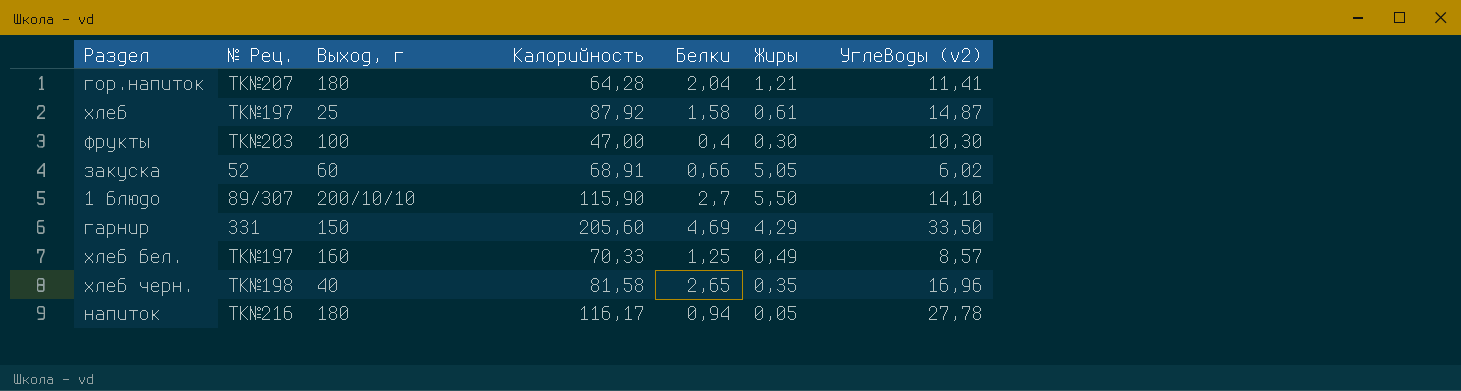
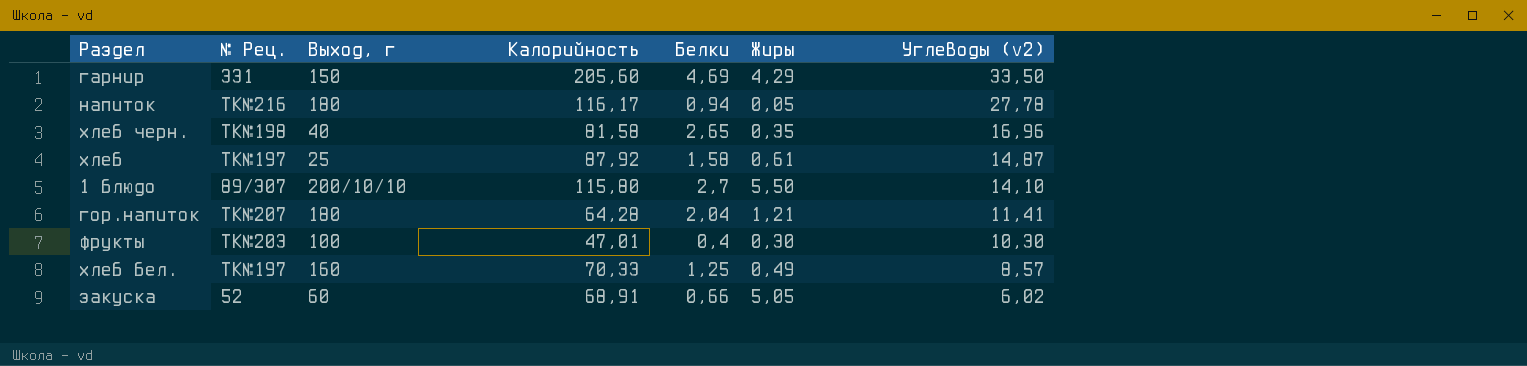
row order: none -> Углеводы (v2) descending
1 блюдо | Калорийность: 115,90 -> 115,80
фрукты | Калорийность: 47,00 -> 47,01

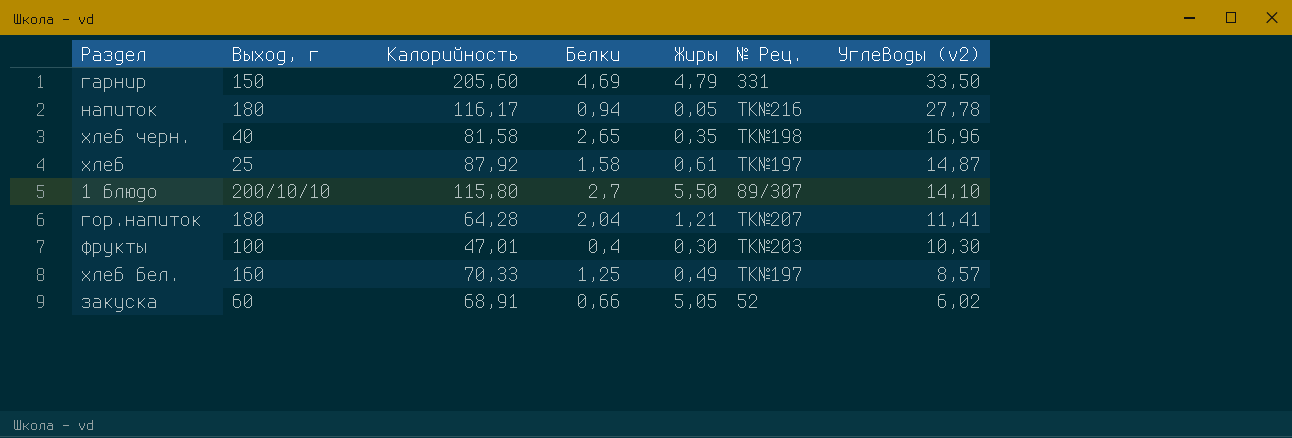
column № Рец. | position: 2 -> 6
гарнир | Жиры: 4,29 -> 4,79

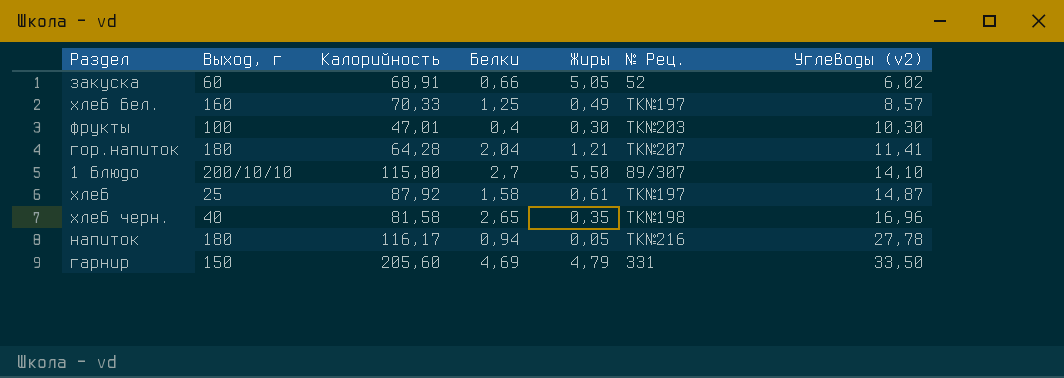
row order: Углеводы (v2) descending -> Углеводы (v2) ascending

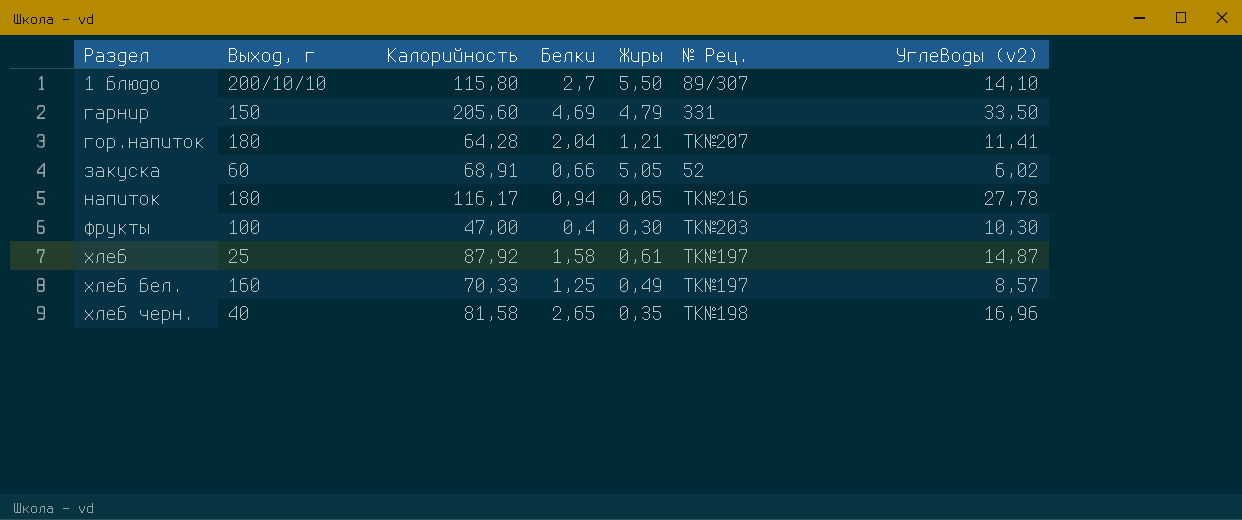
row order: Углеводы (v2) ascending -> Раздел ascending
фрукты | Калорийность: 47,01 -> 47,00

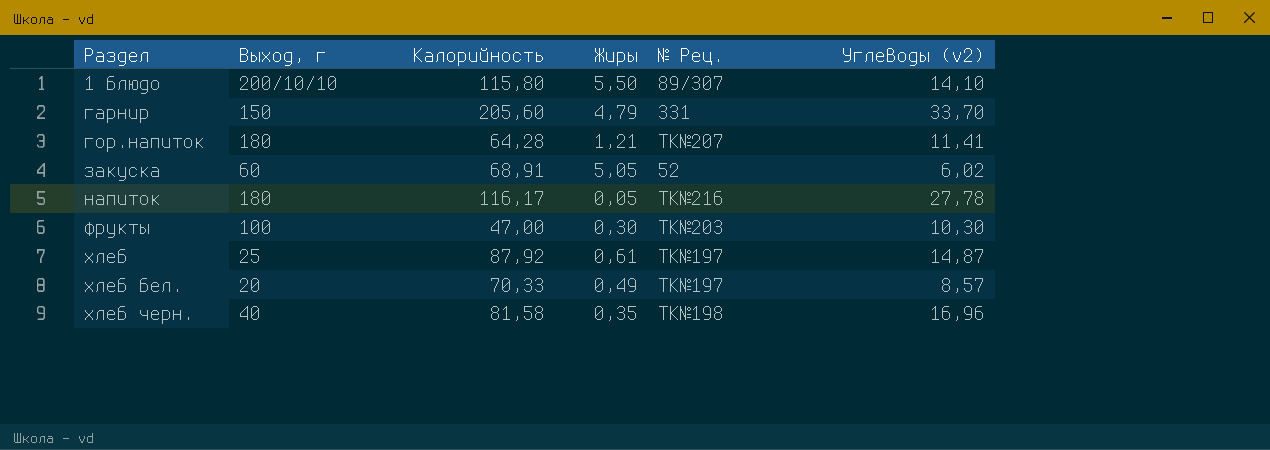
column Белки | position: 4 -> none
гарнир | Углеводы (v2): 33,50 -> 33,70
хлеб бел. | Выход, г: 160 -> 20

